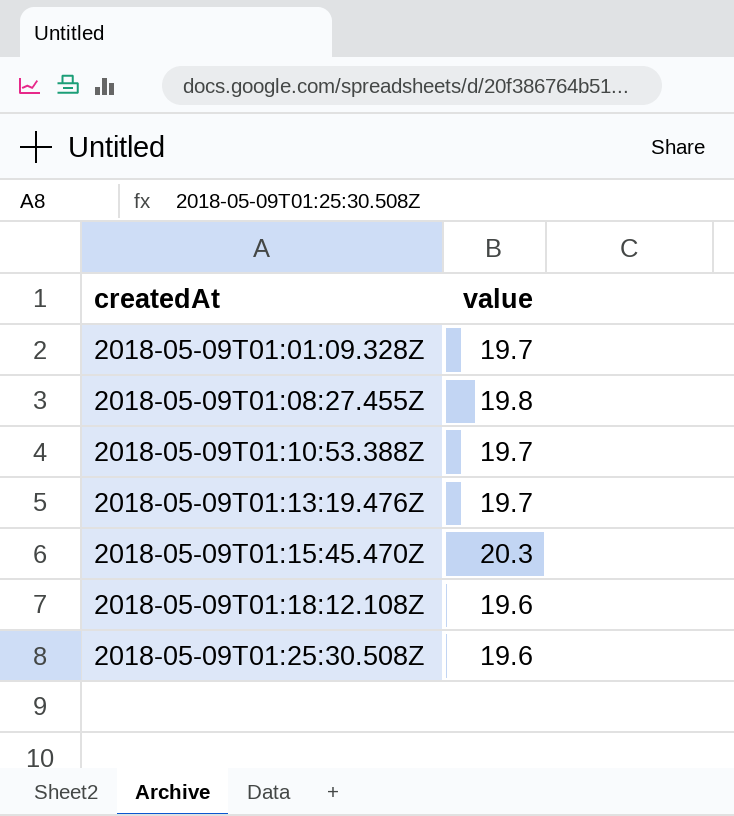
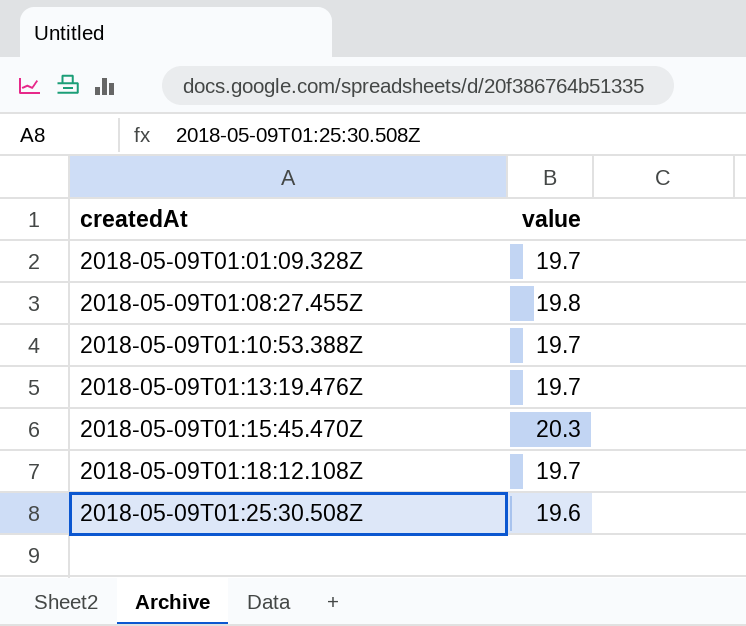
2018-05-09T01:18:12.108Z | value: 19.6 -> 19.7

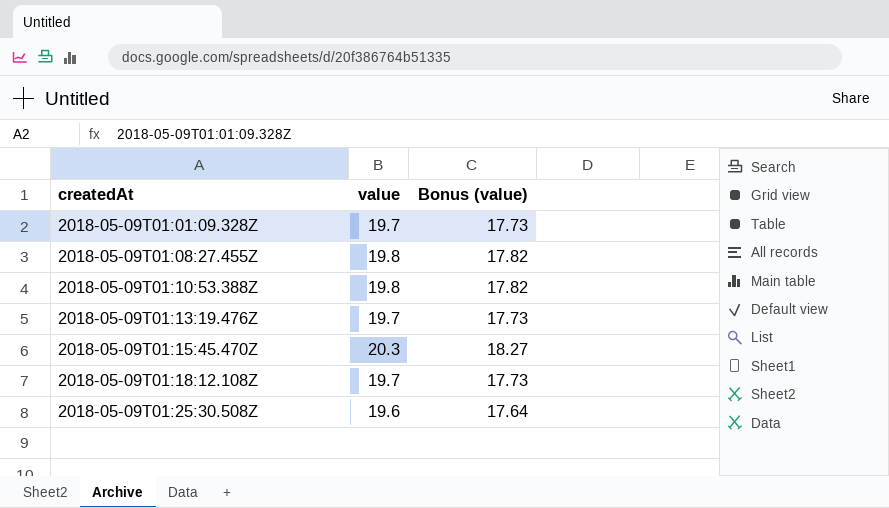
column Bonus (value) | formula: none -> [value] * 0.9
2018-05-09T01:10:53.388Z | value: 19.7 -> 19.8

